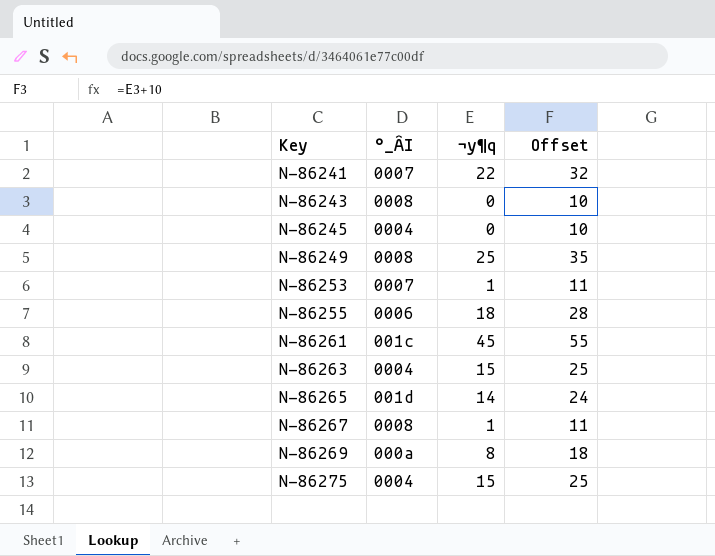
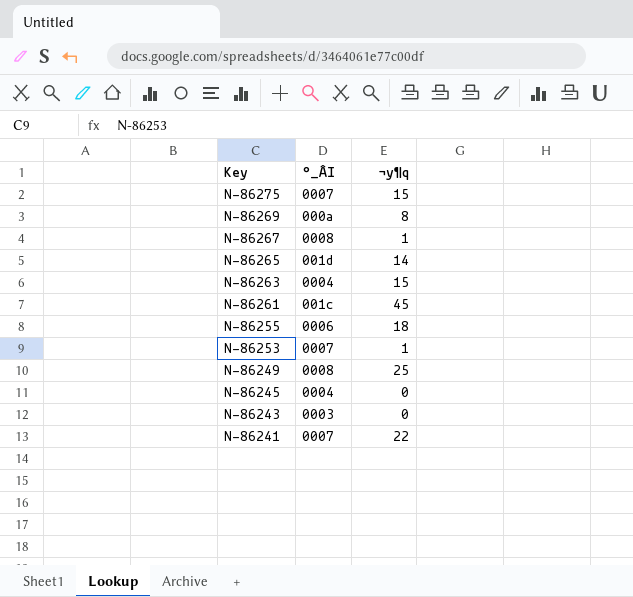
row order: Key ascending -> Key descending
column Offset | formula: [¬y¶q] + 10 -> none
N-86275 | °_ÂI: 0004 -> 0007
N-86243 | °_ÂI: 0008 -> 0003

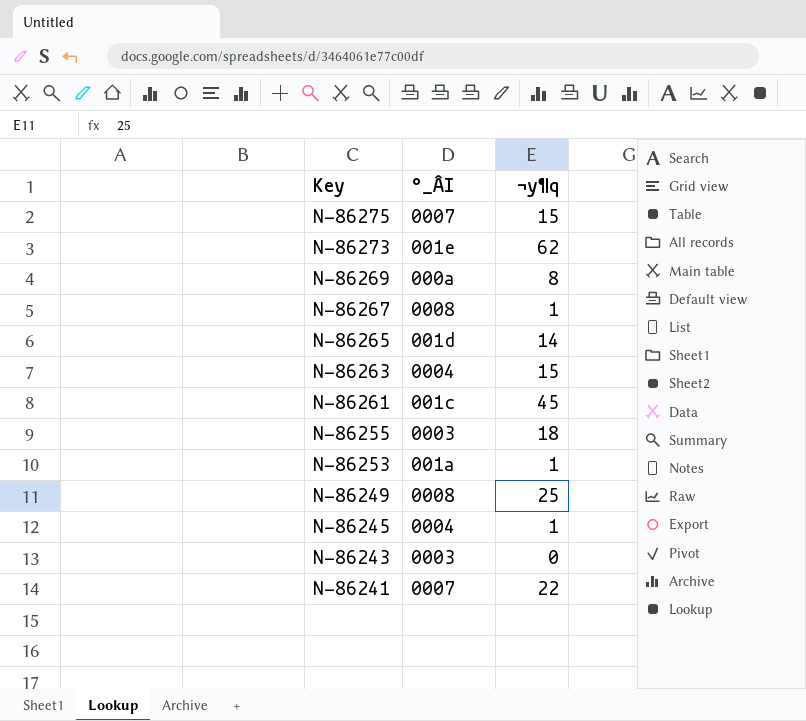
row N-86273: none -> 001e | 62
N-86255 | °_ÂI: 0006 -> 0003
N-86253 | °_ÂI: 0007 -> 001a
N-86245 | ¬y¶q: 0 -> 1

